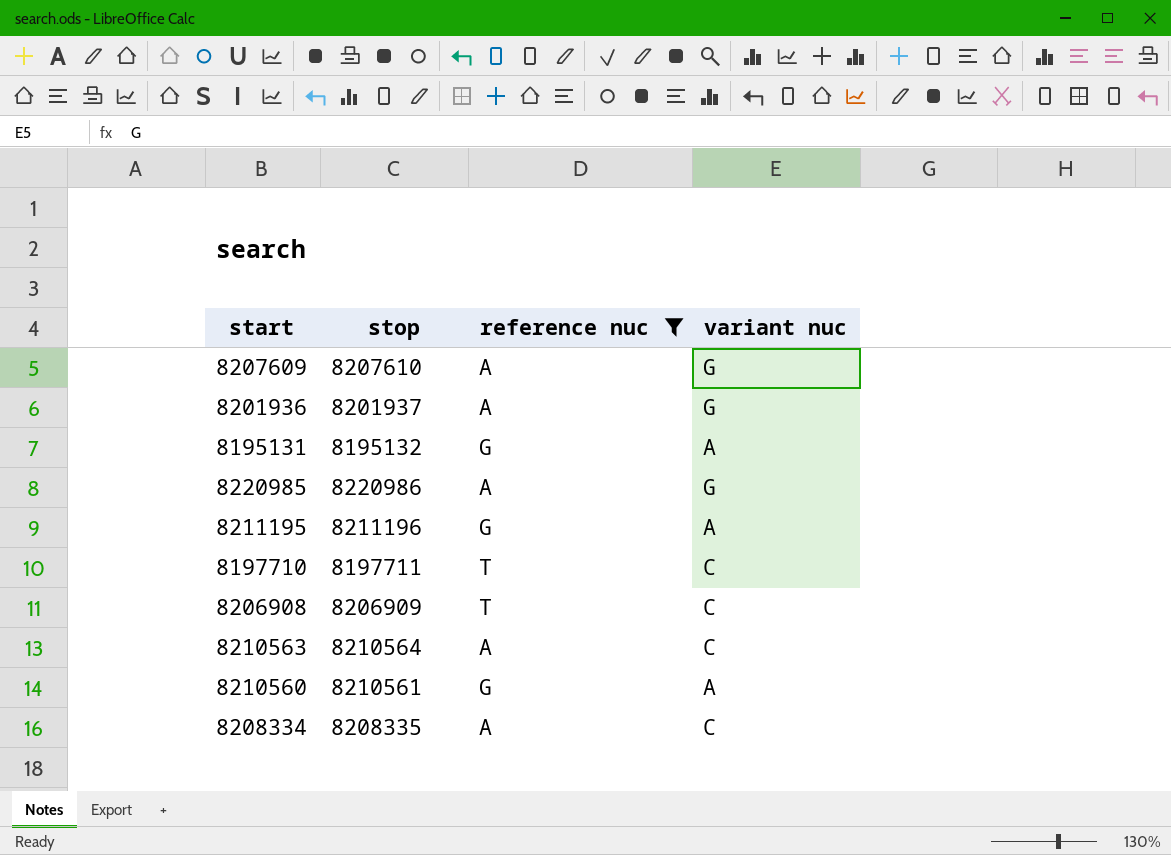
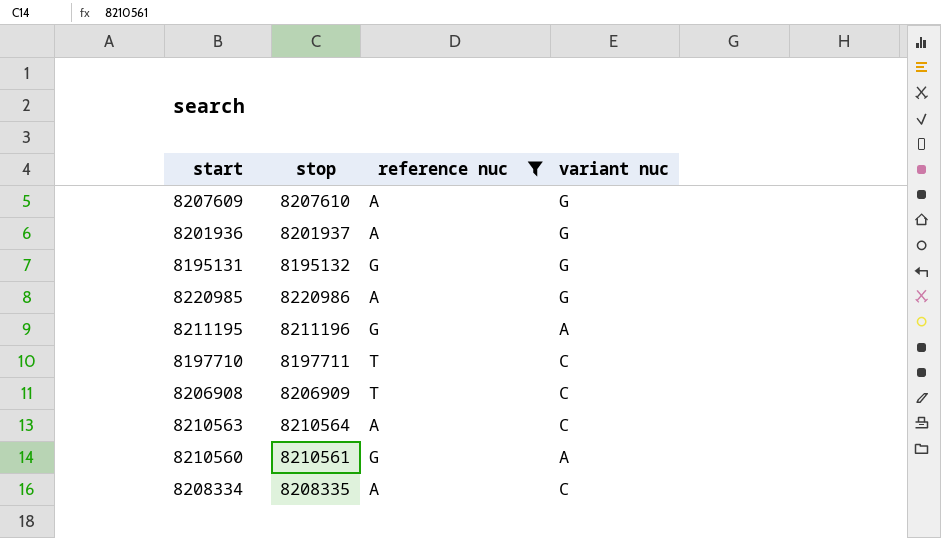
8195131 | variant nuc: A -> G

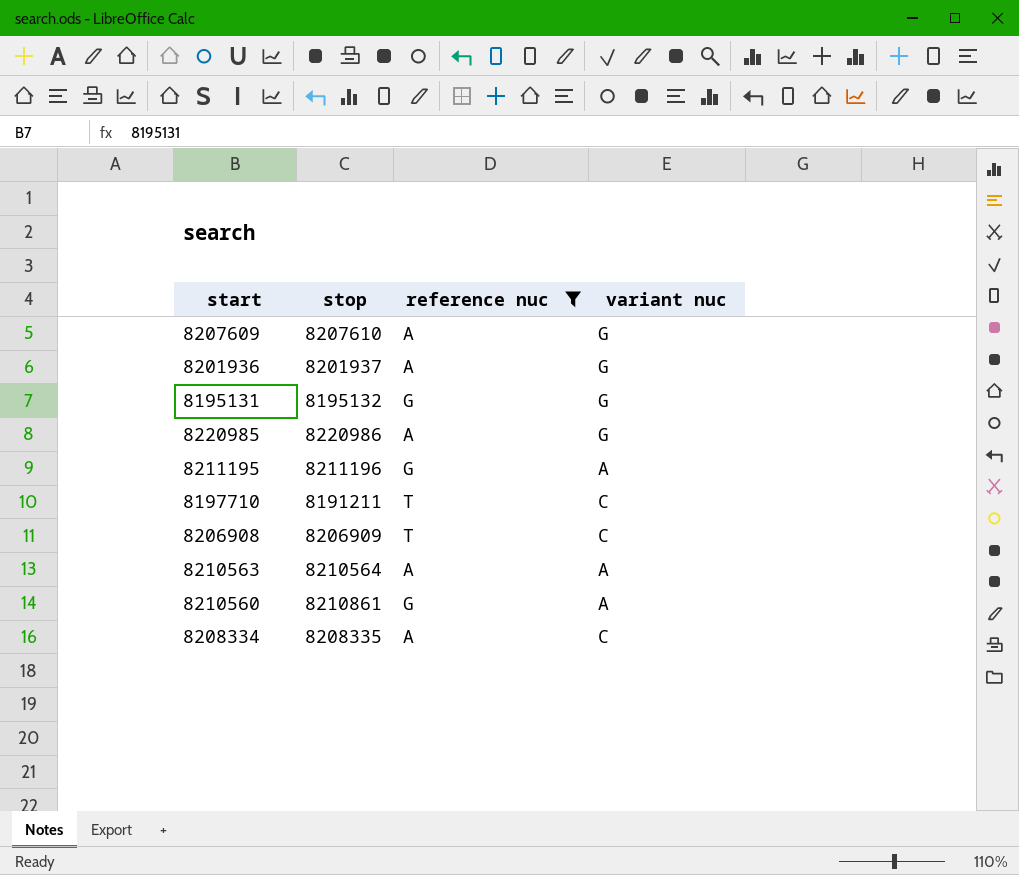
8197710 | stop: 8197711 -> 8191211
8210563 | variant nuc: C -> A
8210560 | stop: 8210561 -> 8210861

